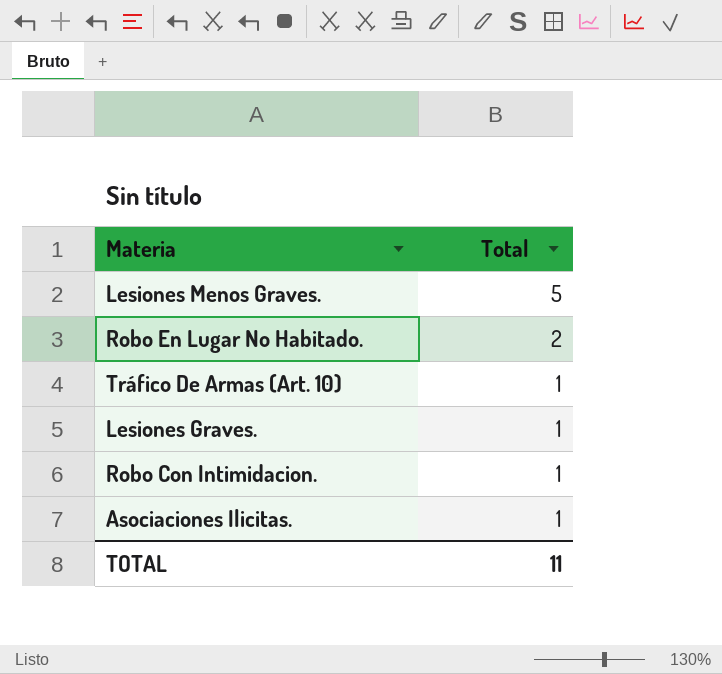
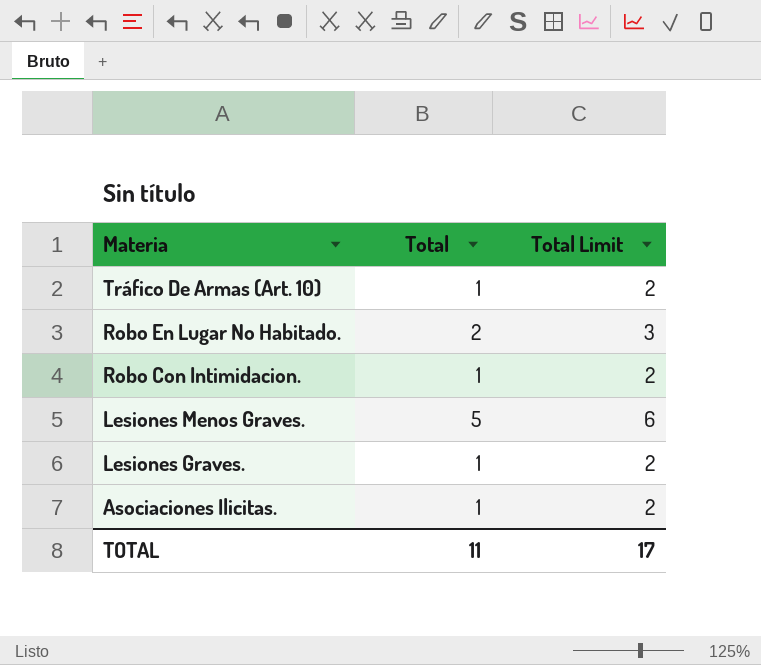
row order: Total descending -> Materia descending
column Total Limit | formula: none -> [Total] + 1

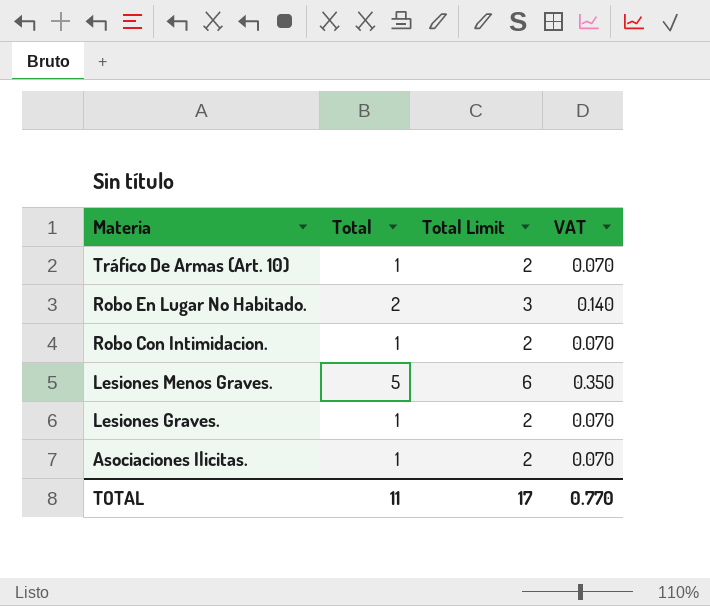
column VAT | formula: none -> [Total] * 0.07

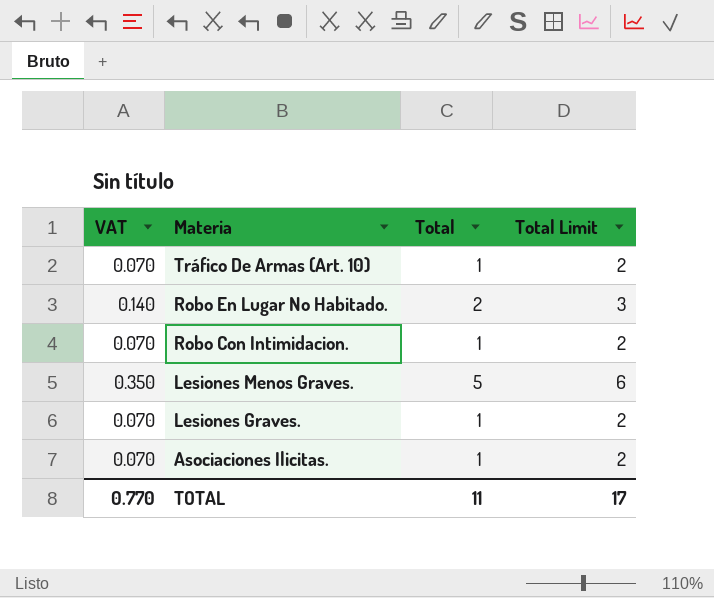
column VAT | position: 4 -> 1

